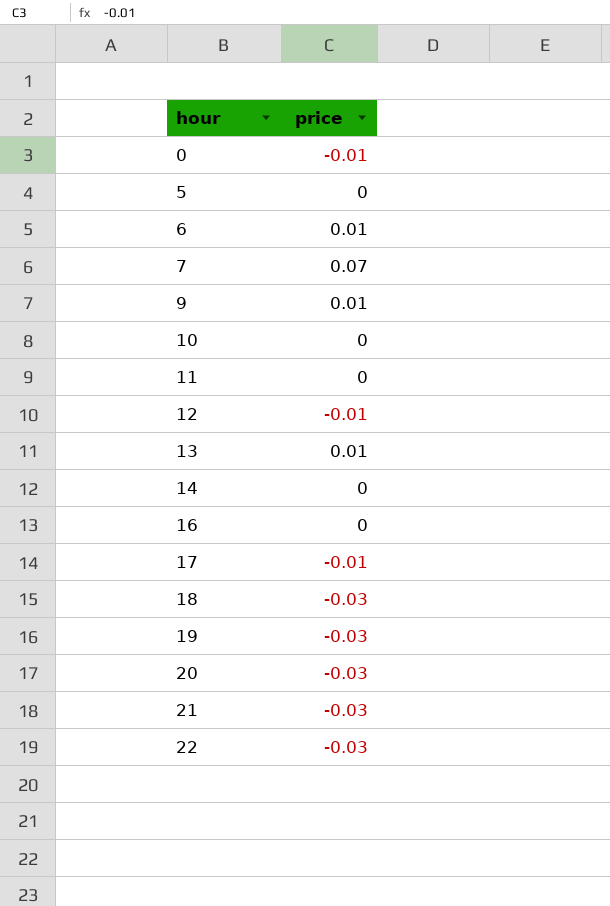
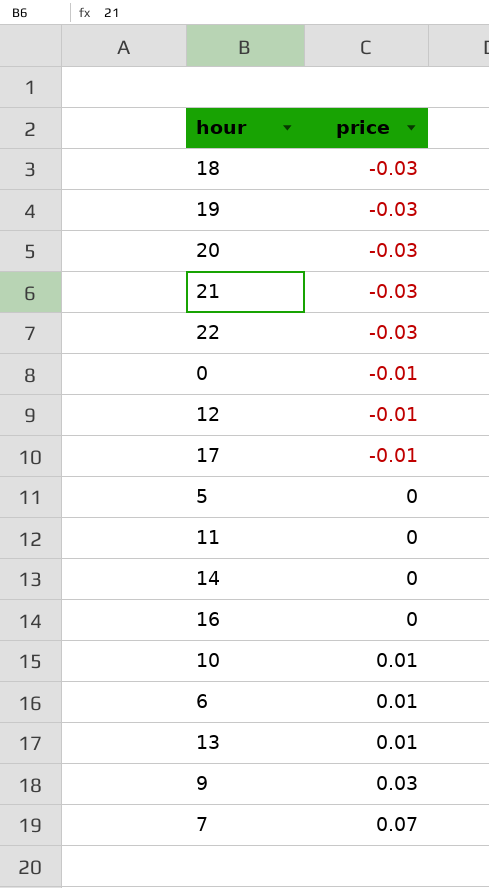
row order: hour ascending -> price ascending
10 | price: 0 -> 0.01
9 | price: 0.01 -> 0.03

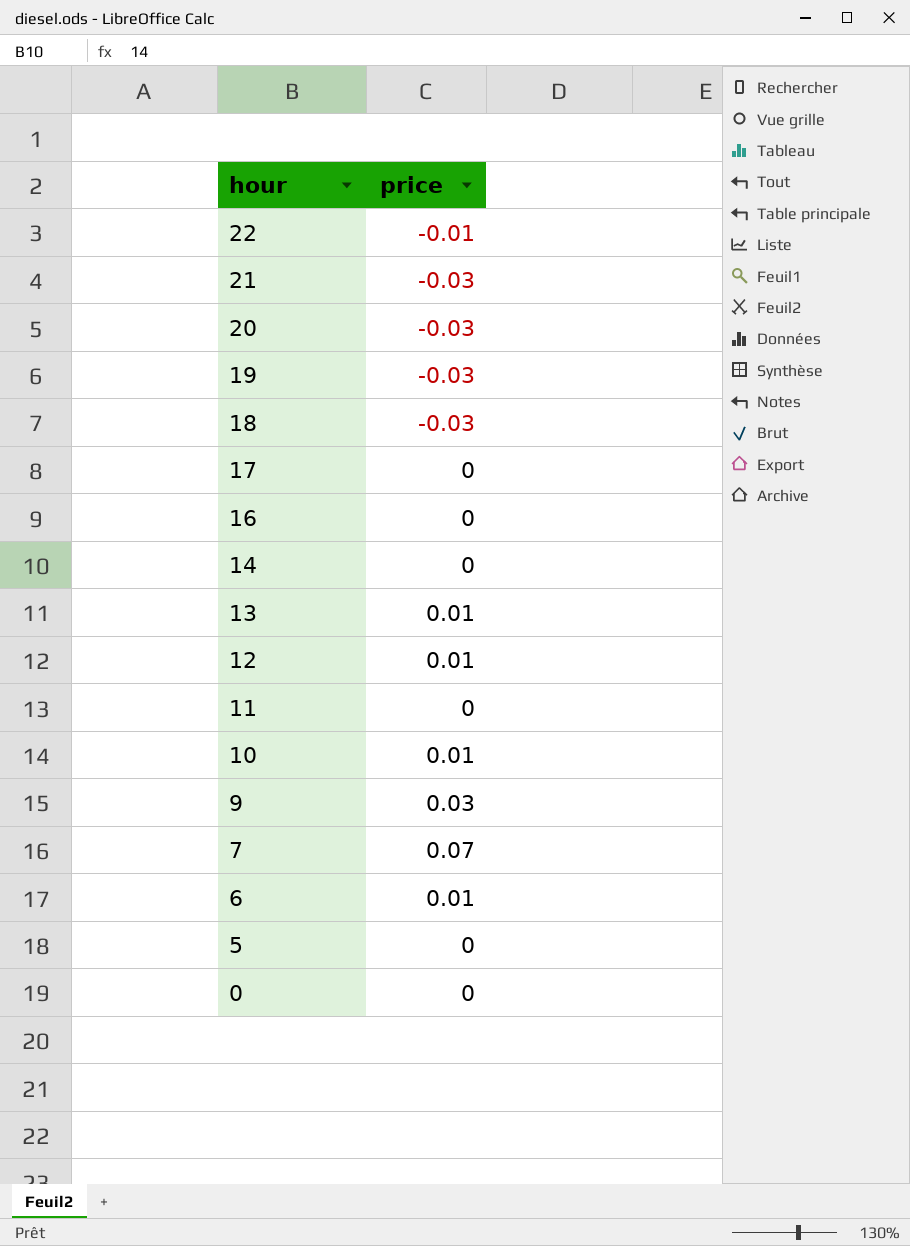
row order: price ascending -> hour descending
22 | price: -0.03 -> -0.01
17 | price: -0.01 -> 0
12 | price: -0.01 -> 0.01
0 | price: -0.01 -> 0

